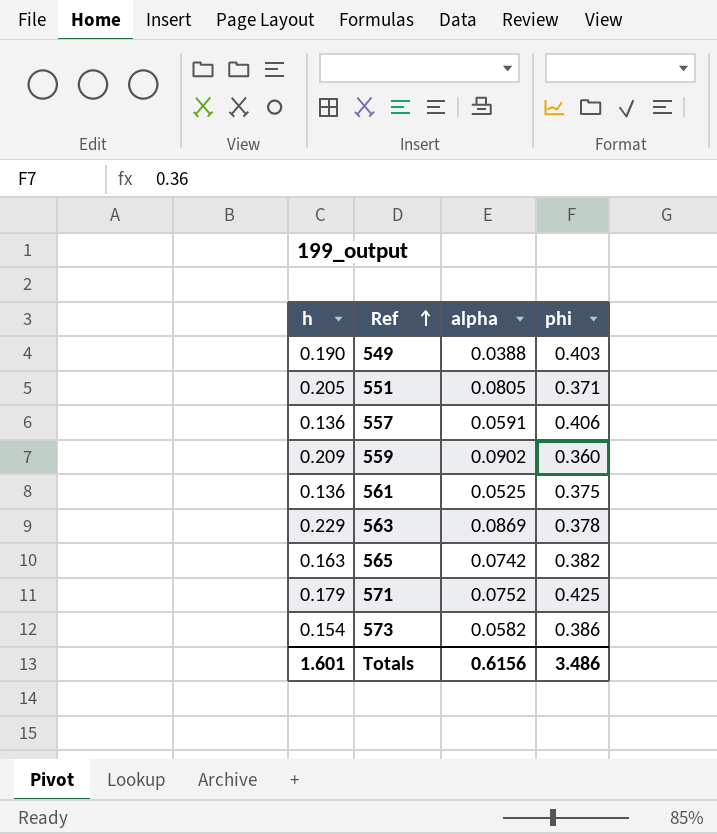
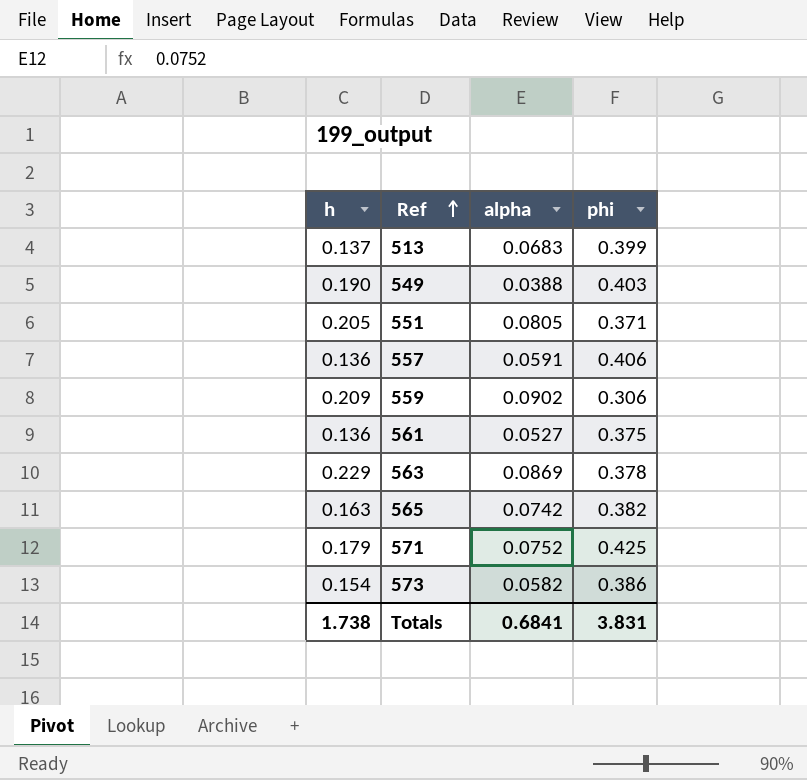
row 513: none -> 0.137 | 0.0683 | 0.399
559 | phi: 0.360 -> 0.306
561 | alpha: 0.0525 -> 0.0527
Totals | h: 1.601 -> 1.738
Totals | alpha: 0.6156 -> 0.6841
Totals | phi: 3.486 -> 3.831

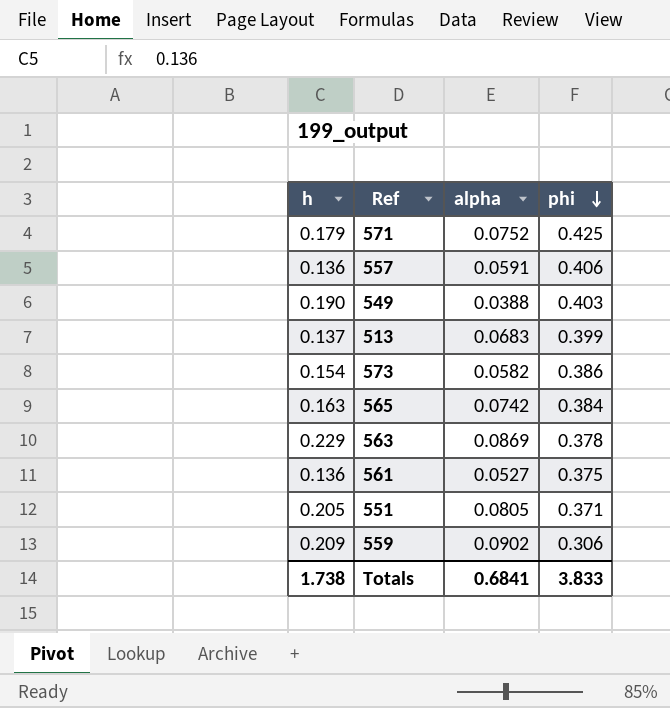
row order: Ref ascending -> phi descending
565 | phi: 0.382 -> 0.384
Totals | phi: 3.831 -> 3.833

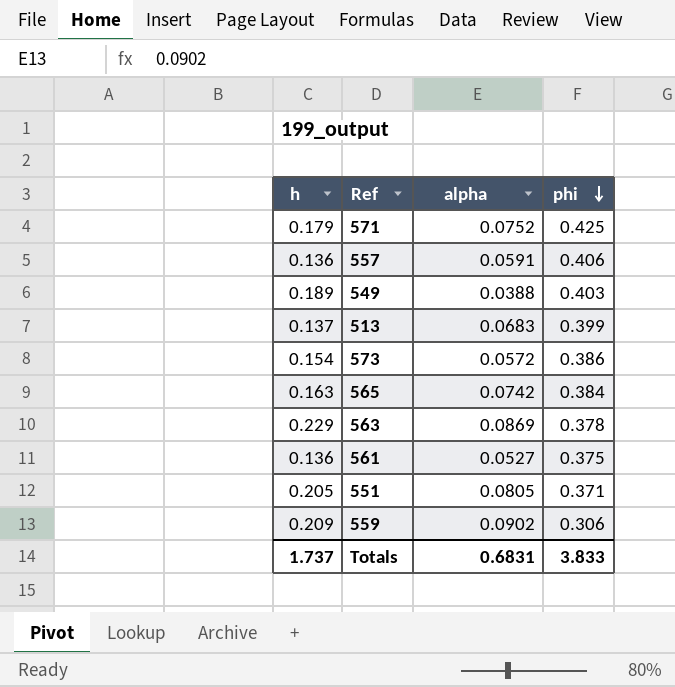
549 | h: 0.190 -> 0.189
573 | alpha: 0.0582 -> 0.0572
Totals | h: 1.738 -> 1.737
Totals | alpha: 0.6841 -> 0.6831

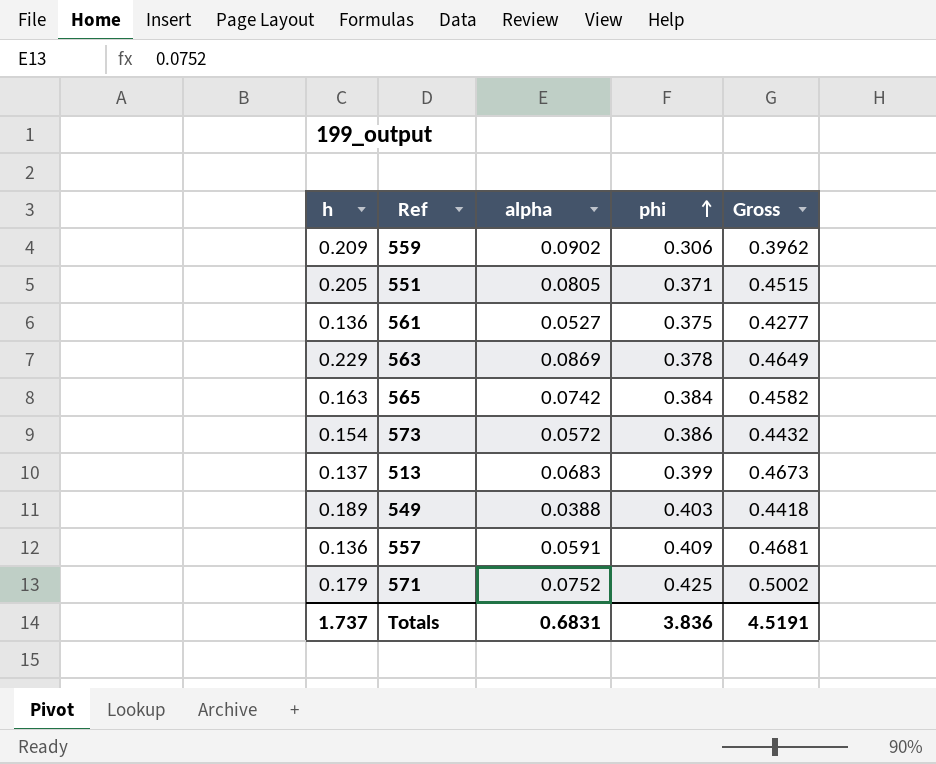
row order: phi descending -> phi ascending
column Gross | formula: none -> [alpha] + [phi]
557 | phi: 0.406 -> 0.409
Totals | phi: 3.833 -> 3.836

